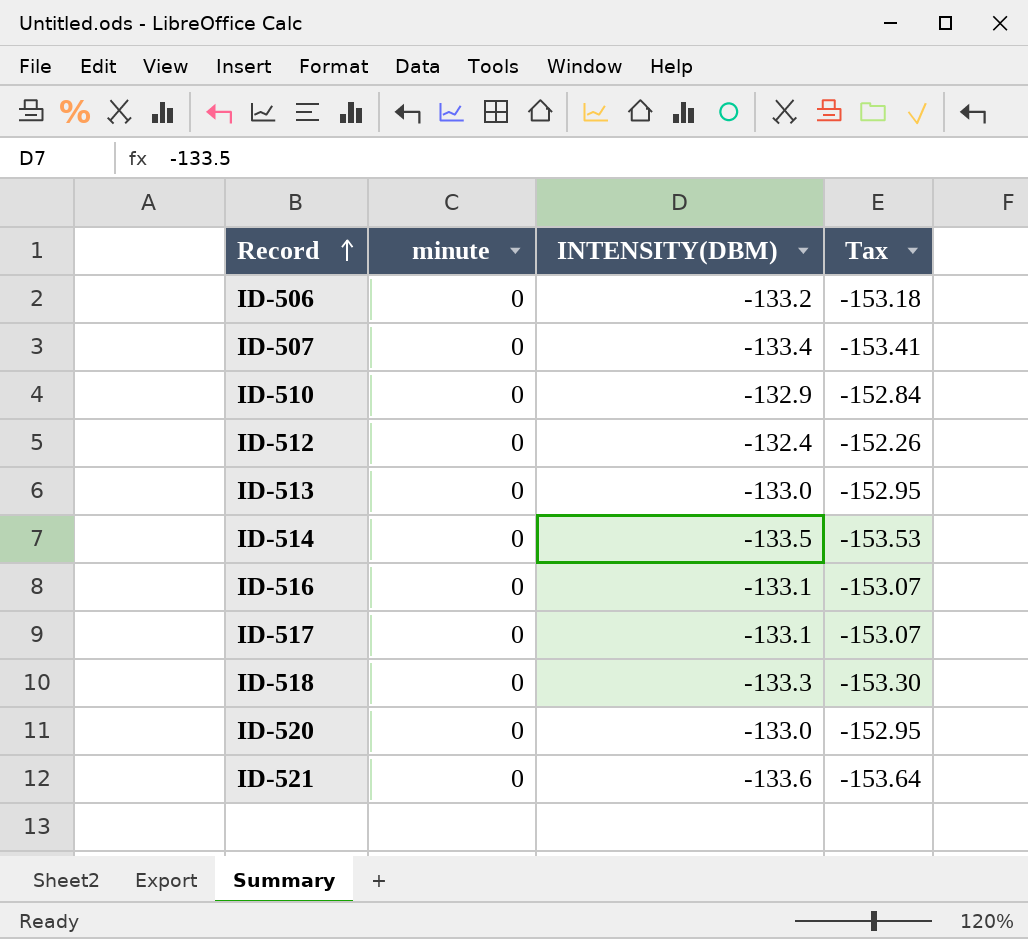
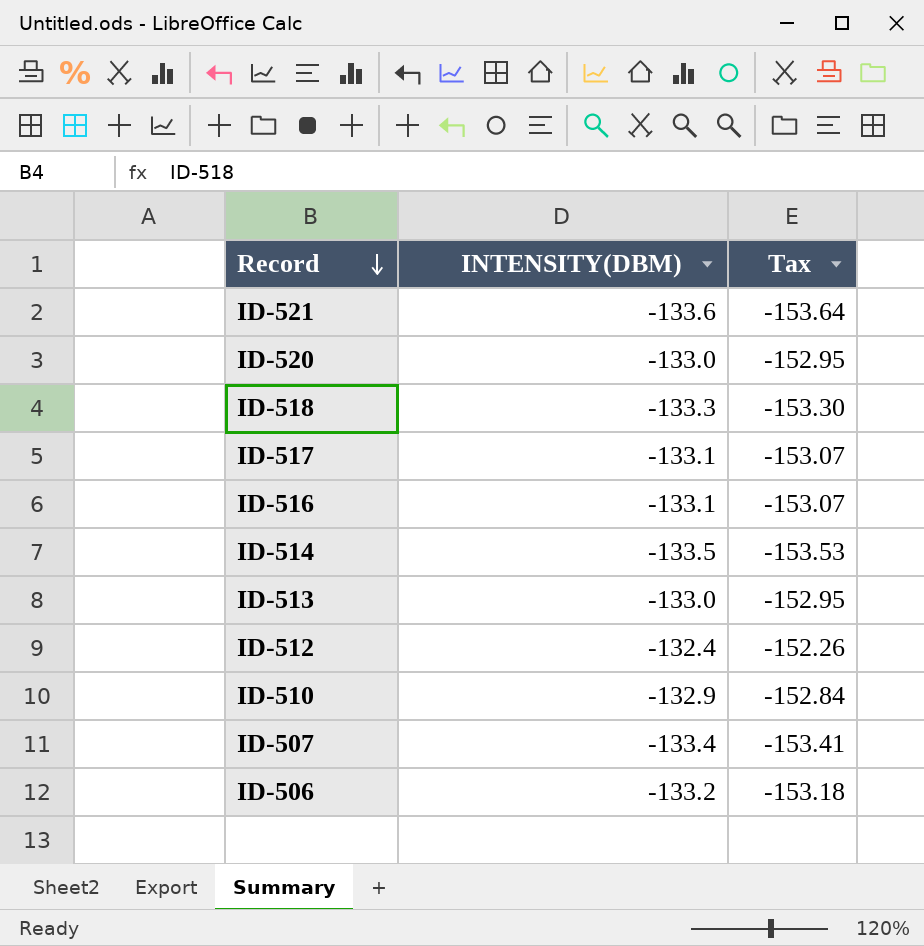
row order: Record ascending -> Record descending
column minute | position: 2 -> none

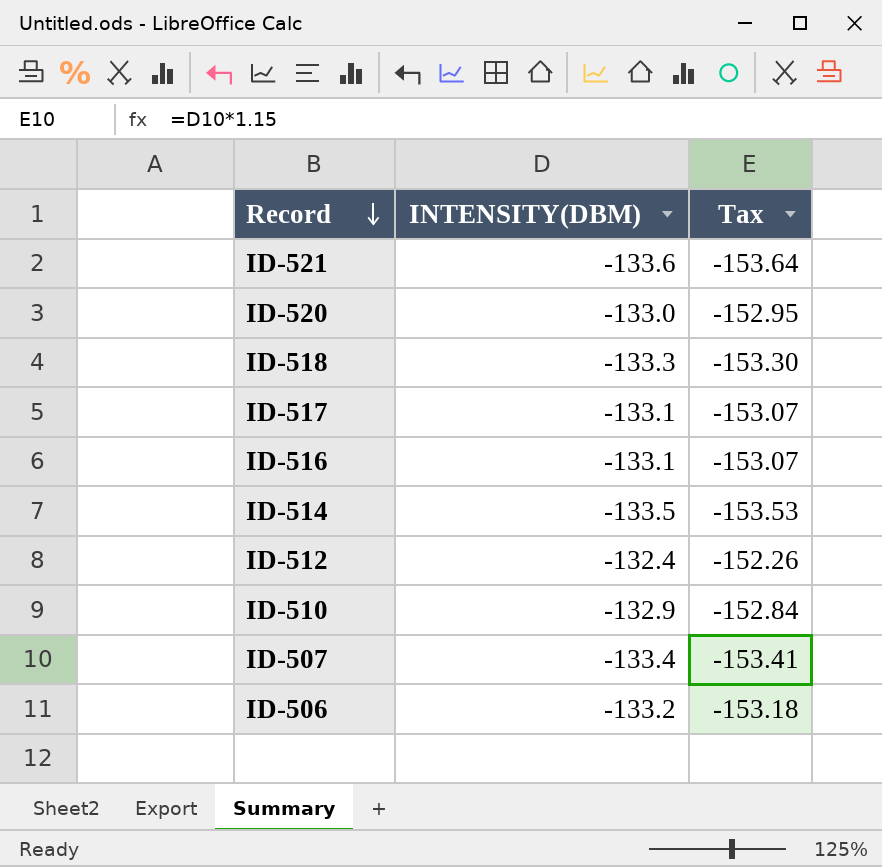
row ID-513: -133.0 | -152.95 -> none

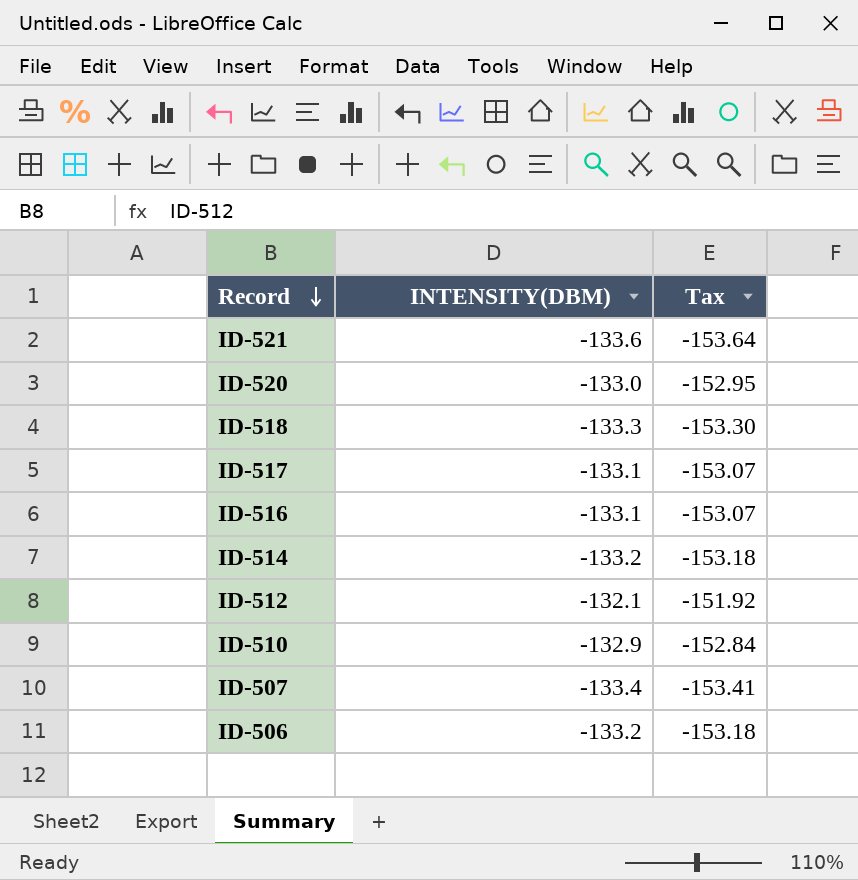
ID-514 | INTENSITY(DBM): -133.5 -> -133.2
ID-514 | Tax: -153.53 -> -153.18
ID-512 | INTENSITY(DBM): -132.4 -> -132.1
ID-512 | Tax: -152.26 -> -151.92

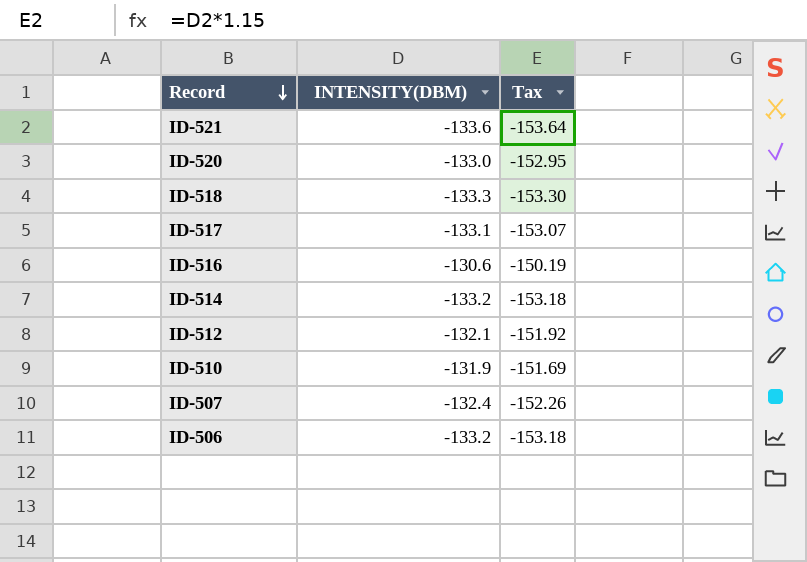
ID-516 | INTENSITY(DBM): -133.1 -> -130.6
ID-516 | Tax: -153.07 -> -150.19
ID-510 | INTENSITY(DBM): -132.9 -> -131.9
ID-510 | Tax: -152.84 -> -151.69
ID-507 | INTENSITY(DBM): -133.4 -> -132.4
ID-507 | Tax: -153.41 -> -152.26

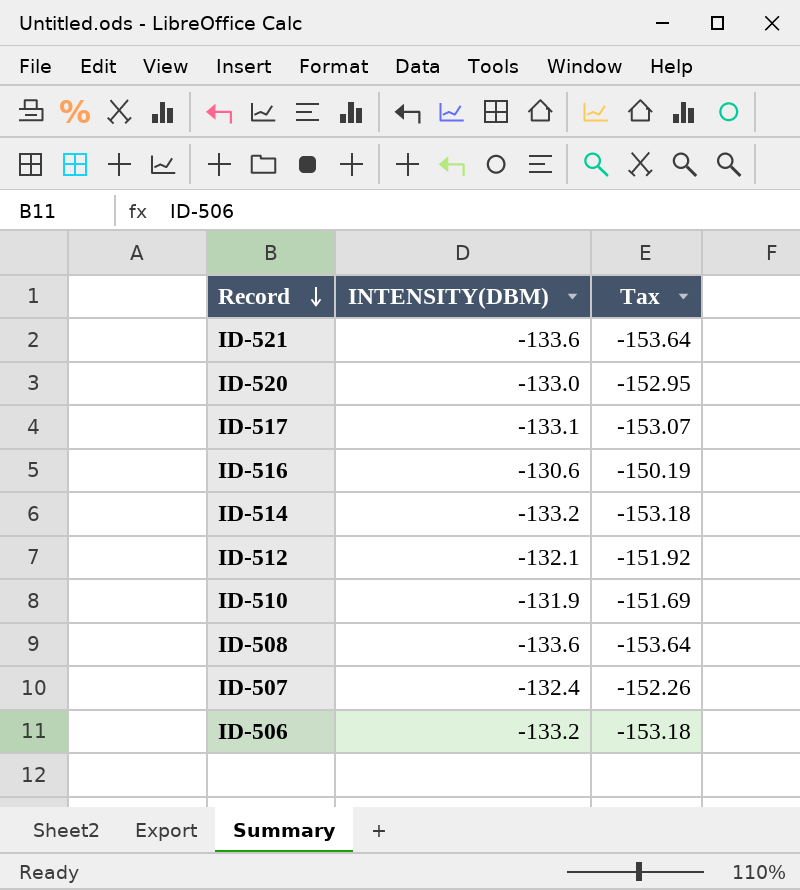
row ID-518: -133.3 | -153.30 -> none
row ID-508: none -> -133.6 | -153.64

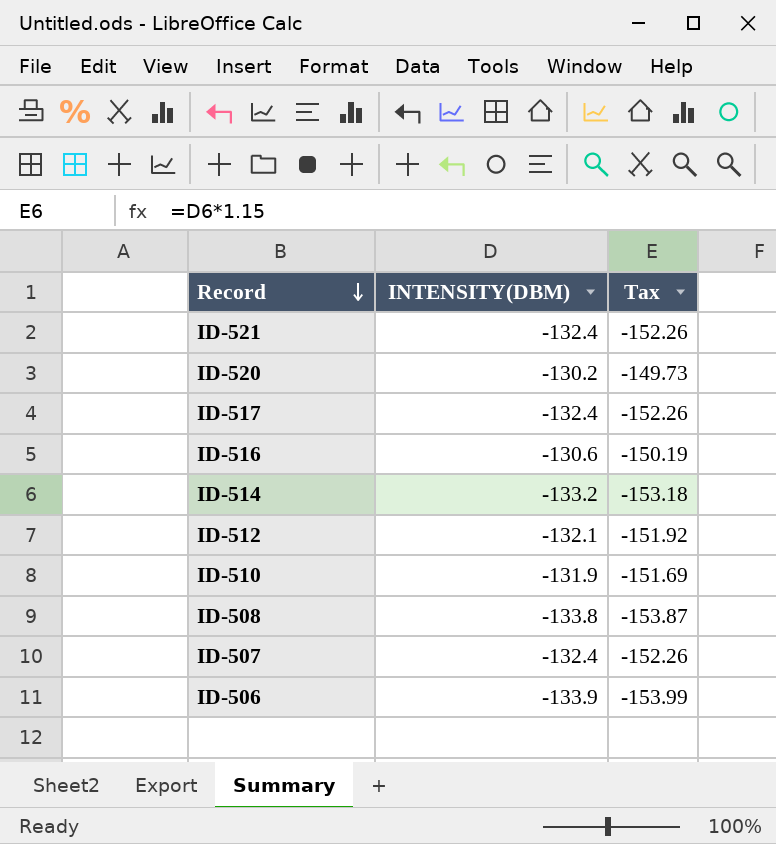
ID-521 | INTENSITY(DBM): -133.6 -> -132.4
ID-521 | Tax: -153.64 -> -152.26
ID-520 | INTENSITY(DBM): -133.0 -> -130.2
ID-520 | Tax: -152.95 -> -149.73
ID-517 | INTENSITY(DBM): -133.1 -> -132.4
ID-517 | Tax: -153.07 -> -152.26
ID-508 | INTENSITY(DBM): -133.6 -> -133.8
ID-508 | Tax: -153.64 -> -153.87
ID-506 | INTENSITY(DBM): -133.2 -> -133.9
ID-506 | Tax: -153.18 -> -153.99

